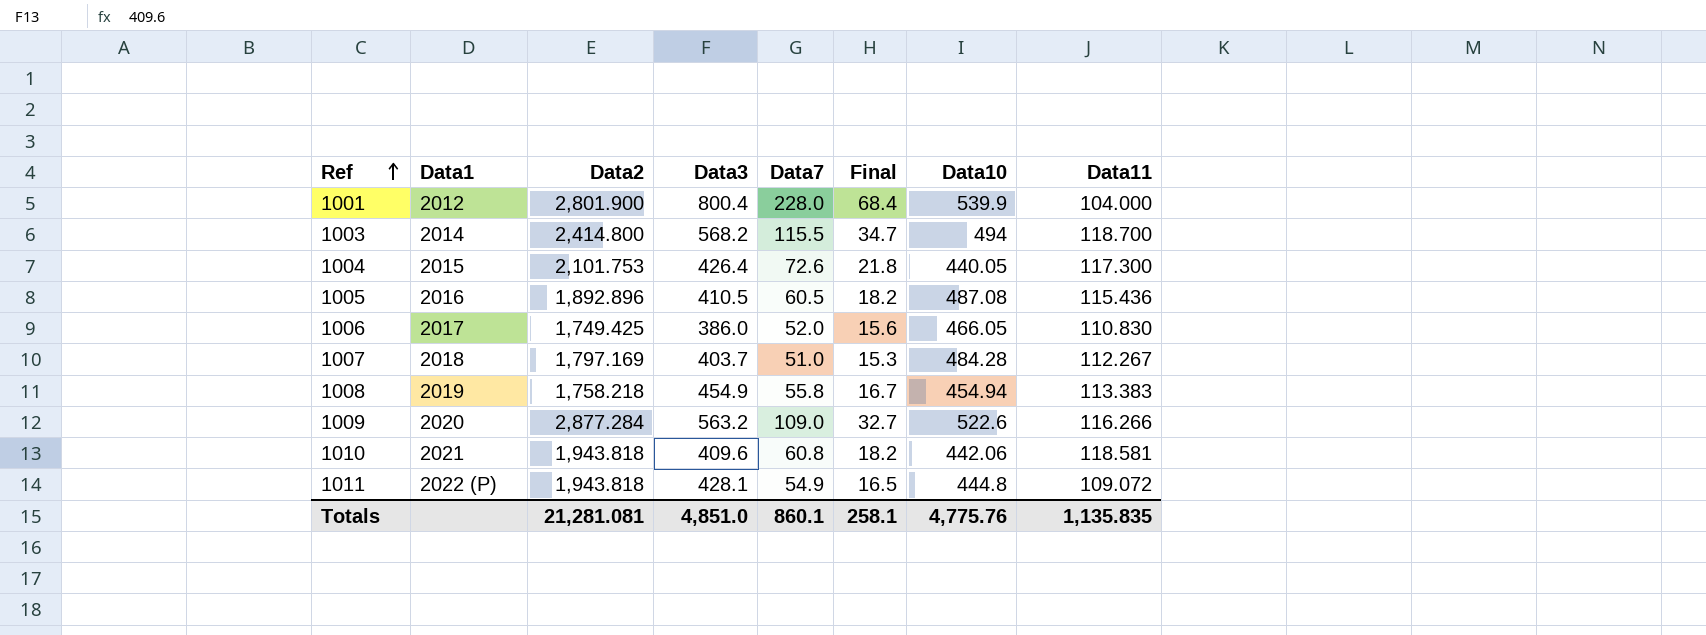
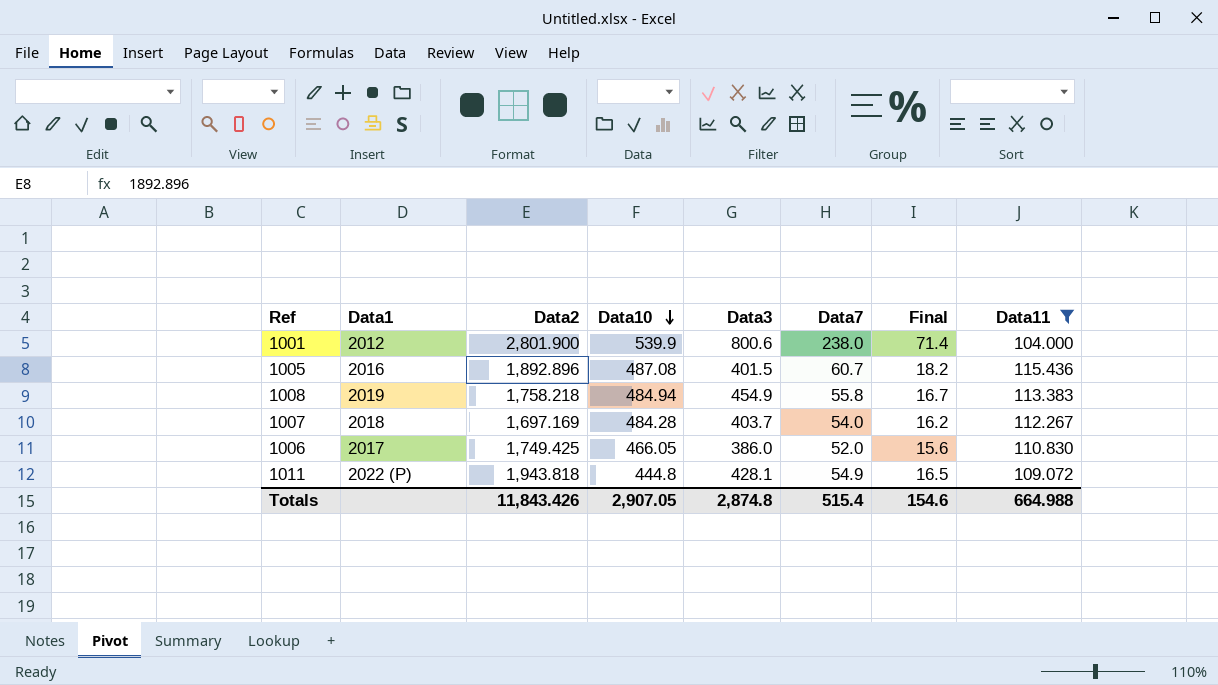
filter: none -> Data11 <= 115.436
row order: Ref ascending -> Data10 descending
column Data10 | position: 7 -> 4
1001 | Data3: 800.4 -> 800.6
1001 | Data7: 228.0 -> 238.0
1001 | Final: 68.4 -> 71.4
1005 | Data3: 410.5 -> 401.5
1005 | Data7: 60.5 -> 60.7
1008 | Data10: 454.94 -> 484.94
1007 | Data2: 1,797.169 -> 1,697.169
1007 | Data7: 51.0 -> 54.0
1007 | Final: 15.3 -> 16.2
Totals | Data2: 21,281.081 -> 11,843.426
Totals | Data10: 4,775.76 -> 2,907.05
Totals | Data3: 4,851.0 -> 2,874.8
Totals | Data7: 860.1 -> 515.4
Totals | Final: 258.1 -> 154.6
Totals | Data11: 1,135.835 -> 664.988

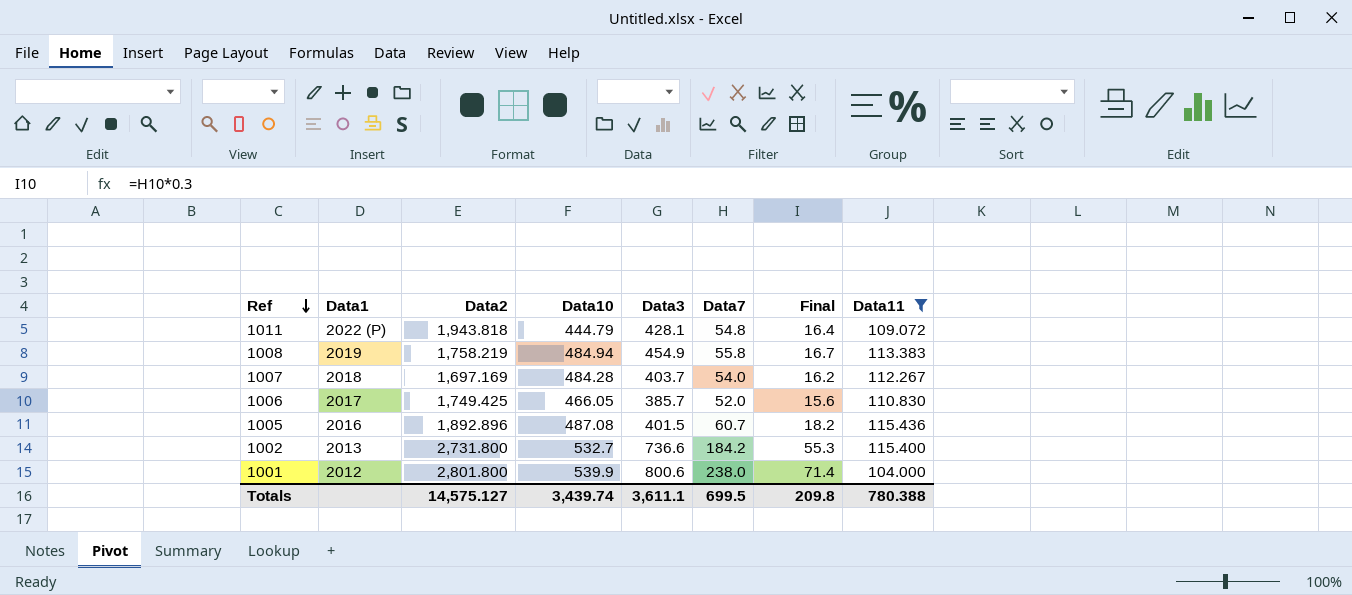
row order: Data10 descending -> Ref descending
1011 | Data10: 444.8 -> 444.79
1011 | Data7: 54.9 -> 54.8
1011 | Final: 16.5 -> 16.4
1008 | Data2: 1,758.218 -> 1,758.219
1006 | Data3: 386.0 -> 385.7
row 1002: none -> 2013 | 2,731.800 | 532.7 | 736.6 | 184.2 | 55.3 | 115.400
1001 | Data2: 2,801.900 -> 2,801.800
Totals | Data2: 11,843.426 -> 14,575.127
Totals | Data10: 2,907.05 -> 3,439.74
Totals | Data3: 2,874.8 -> 3,611.1
Totals | Data7: 515.4 -> 699.5
Totals | Final: 154.6 -> 209.8
Totals | Data11: 664.988 -> 780.388

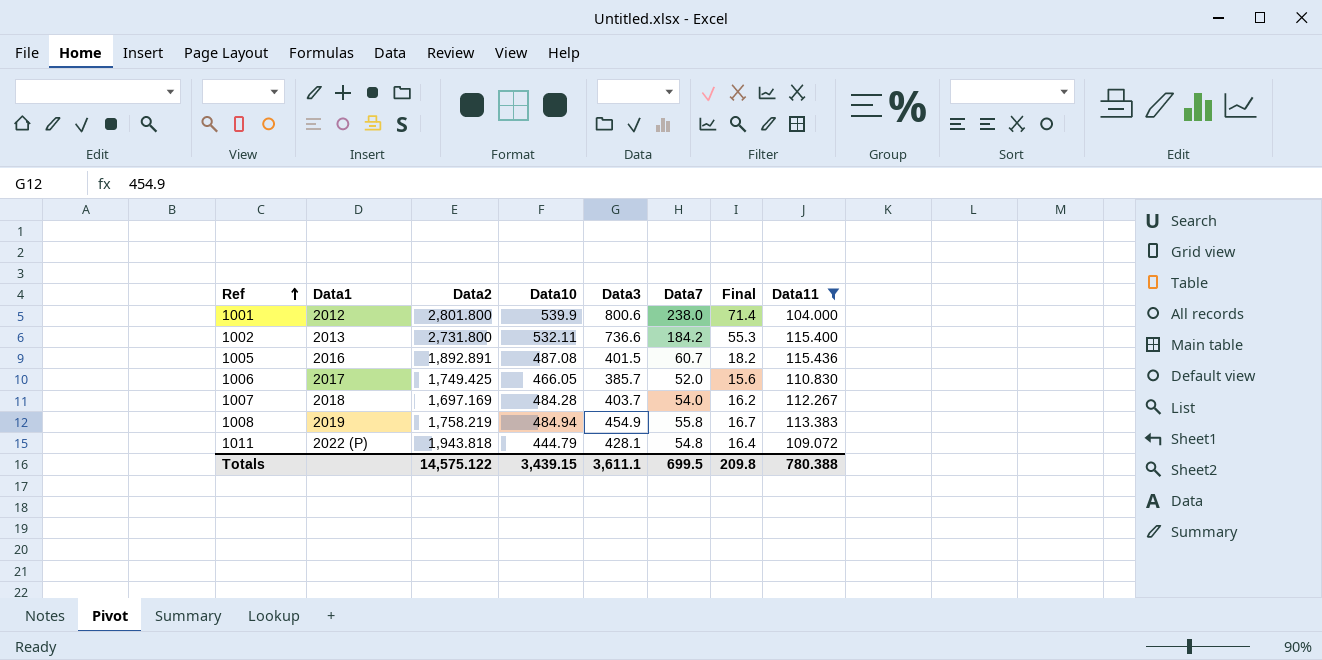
row order: Ref descending -> Ref ascending
1002 | Data10: 532.7 -> 532.11
1005 | Data2: 1,892.896 -> 1,892.891
Totals | Data2: 14,575.127 -> 14,575.122
Totals | Data10: 3,439.74 -> 3,439.15

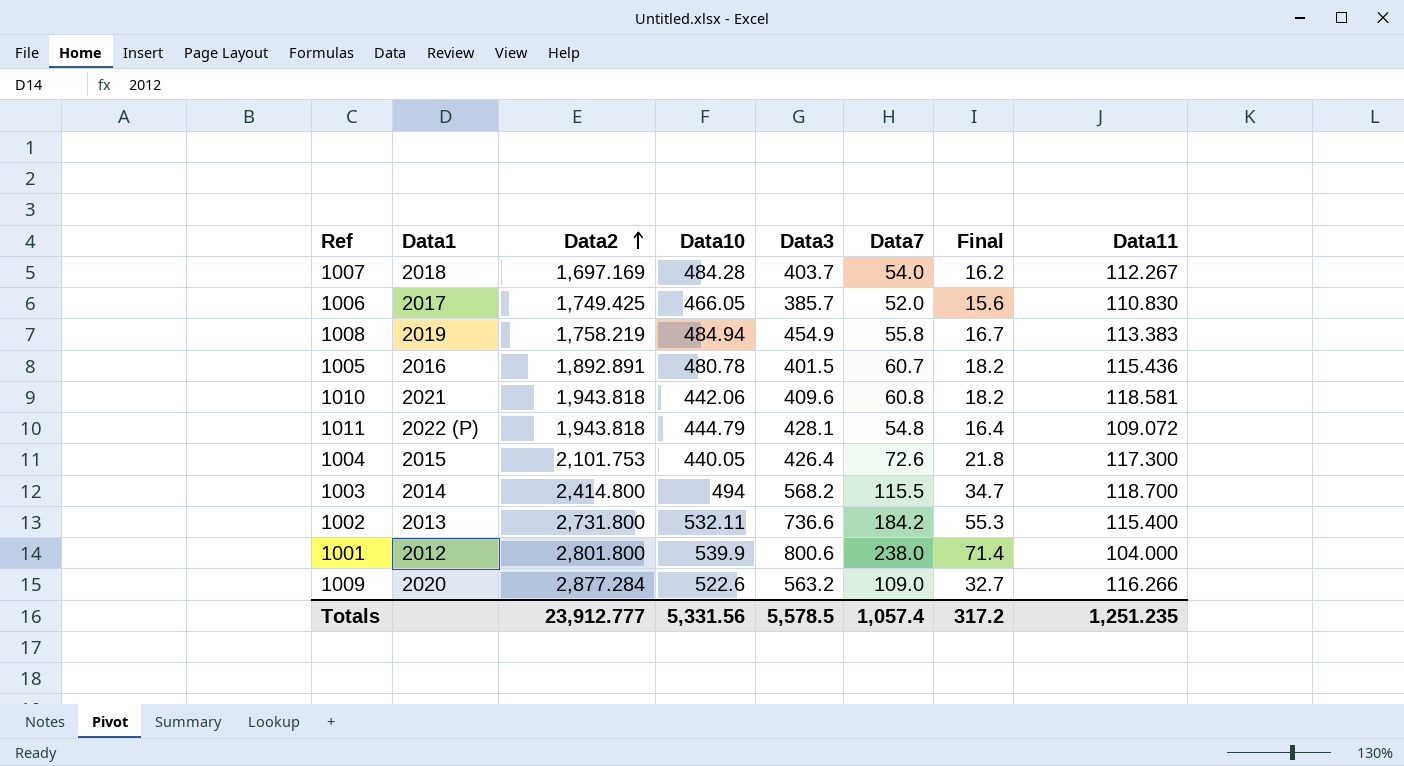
filter: Data11 <= 115.436 -> none
row order: Ref ascending -> Data2 ascending
1005 | Data10: 487.08 -> 480.78
Totals | Data2: 14,575.122 -> 23,912.777
Totals | Data10: 3,439.15 -> 5,331.56
Totals | Data3: 3,611.1 -> 5,578.5
Totals | Data7: 699.5 -> 1,057.4
Totals | Final: 209.8 -> 317.2
Totals | Data11: 780.388 -> 1,251.235

